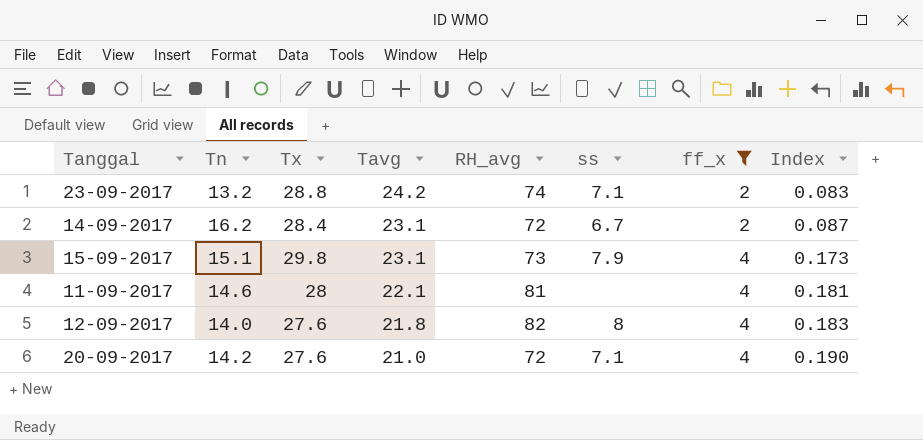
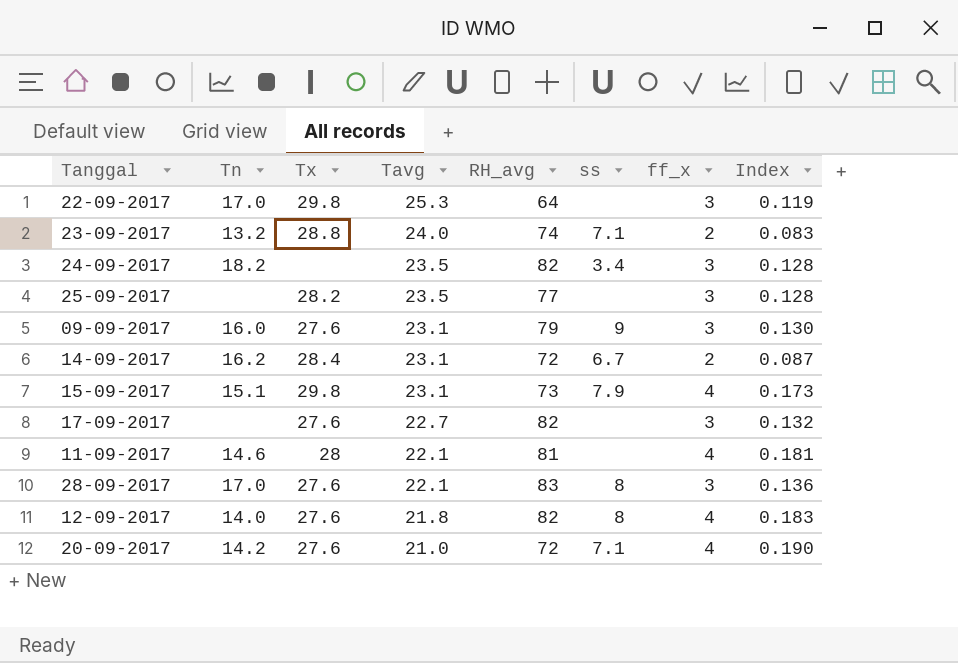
filter: ff_x != 3 -> none
23-09-2017 | Tavg: 24.2 -> 24.0

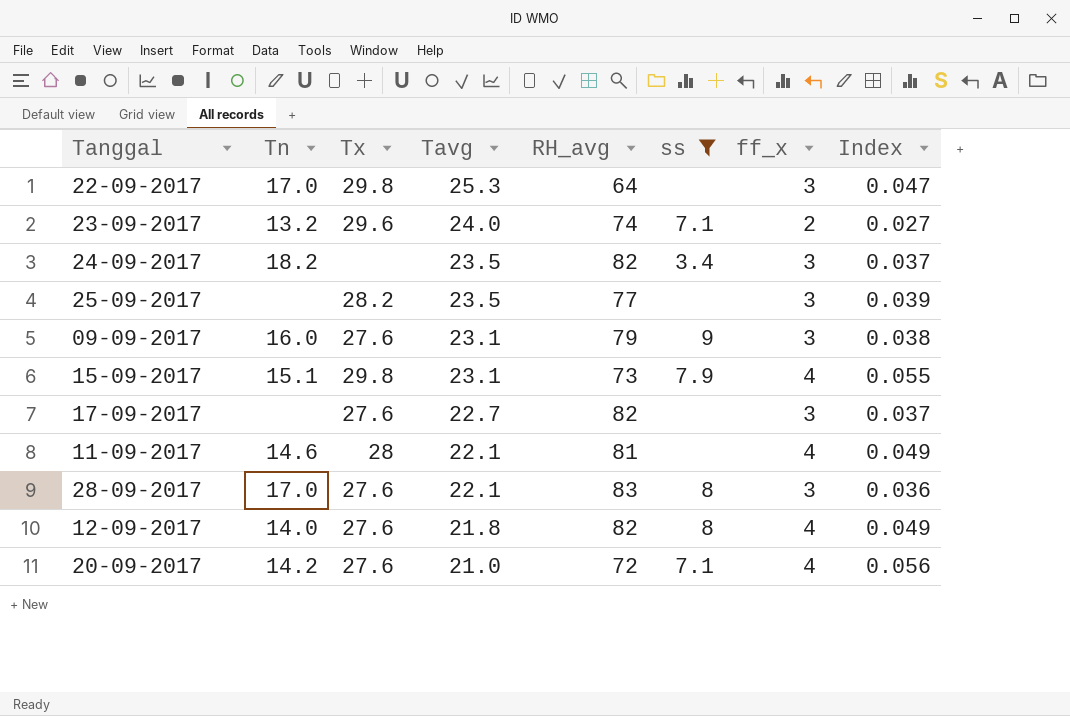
filter: none -> ss != 6.7
column Index | formula: [ff_x] / [Tavg] -> [ff_x] / [RH_avg]
23-09-2017 | Tx: 28.8 -> 29.6

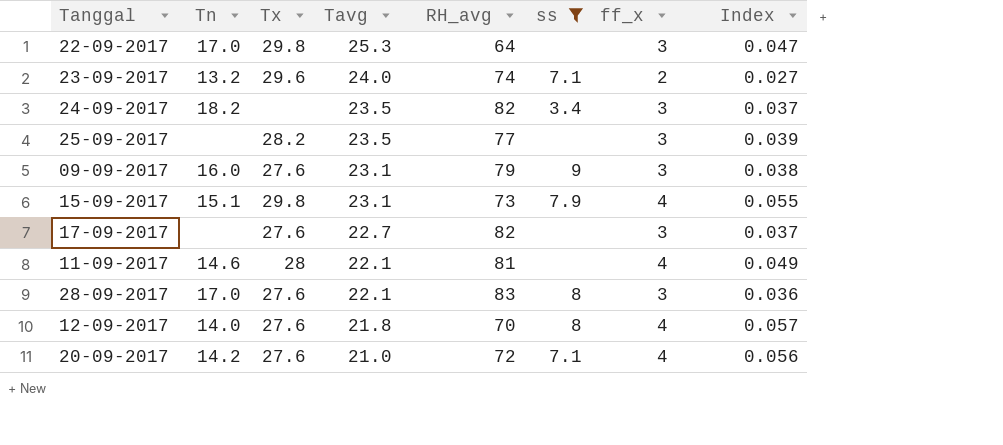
12-09-2017 | RH_avg: 82 -> 70
12-09-2017 | Index: 0.049 -> 0.057

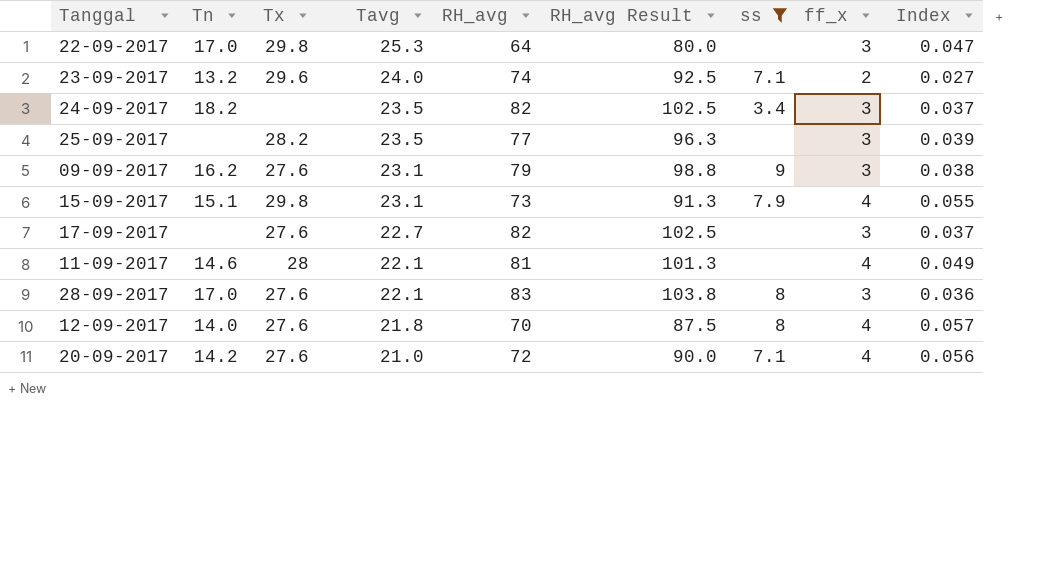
column RH_avg Result | formula: none -> [RH_avg] * 1.25
09-09-2017 | Tn: 16.0 -> 16.2

